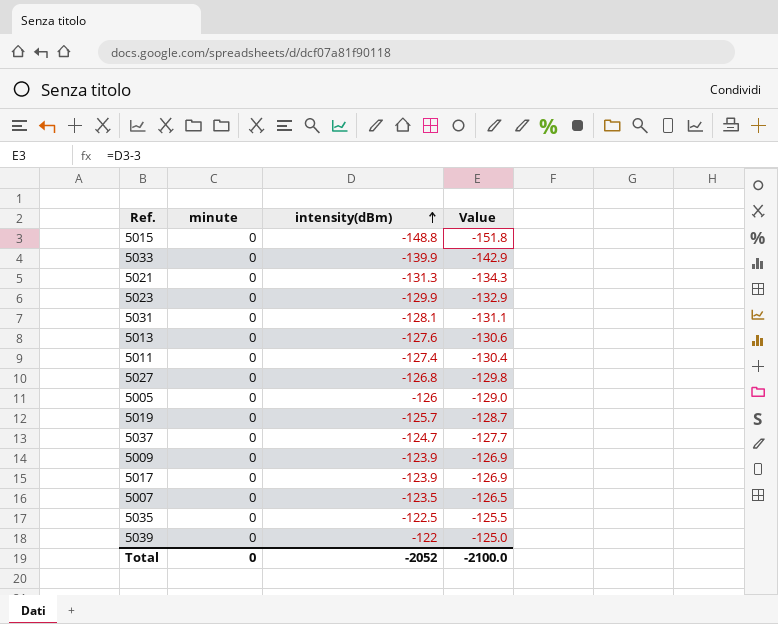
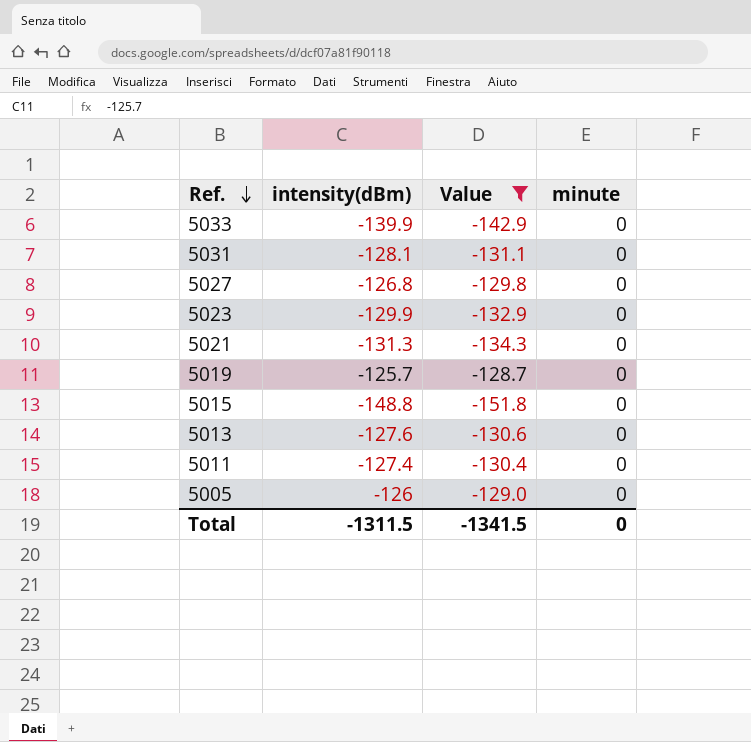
filter: none -> Value <= -128.7
row order: intensity(dBm) ascending -> Ref. descending
column minute | position: 2 -> 4
Total | intensity(dBm): -2052 -> -1311.5
Total | Value: -2100.0 -> -1341.5

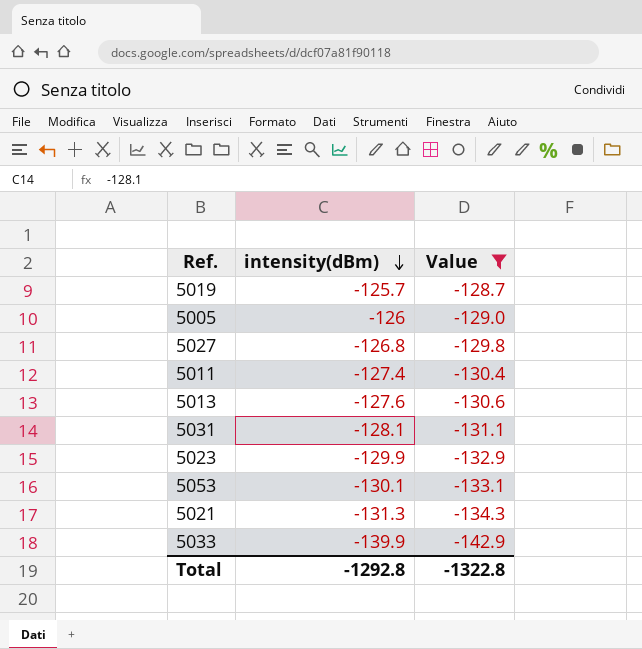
row order: Ref. descending -> intensity(dBm) descending
column minute | position: 4 -> none
row 5015: -148.8 | -151.8 | 0 -> none
row 5053: none -> -130.1 | -133.1
Total | intensity(dBm): -1311.5 -> -1292.8
Total | Value: -1341.5 -> -1322.8

